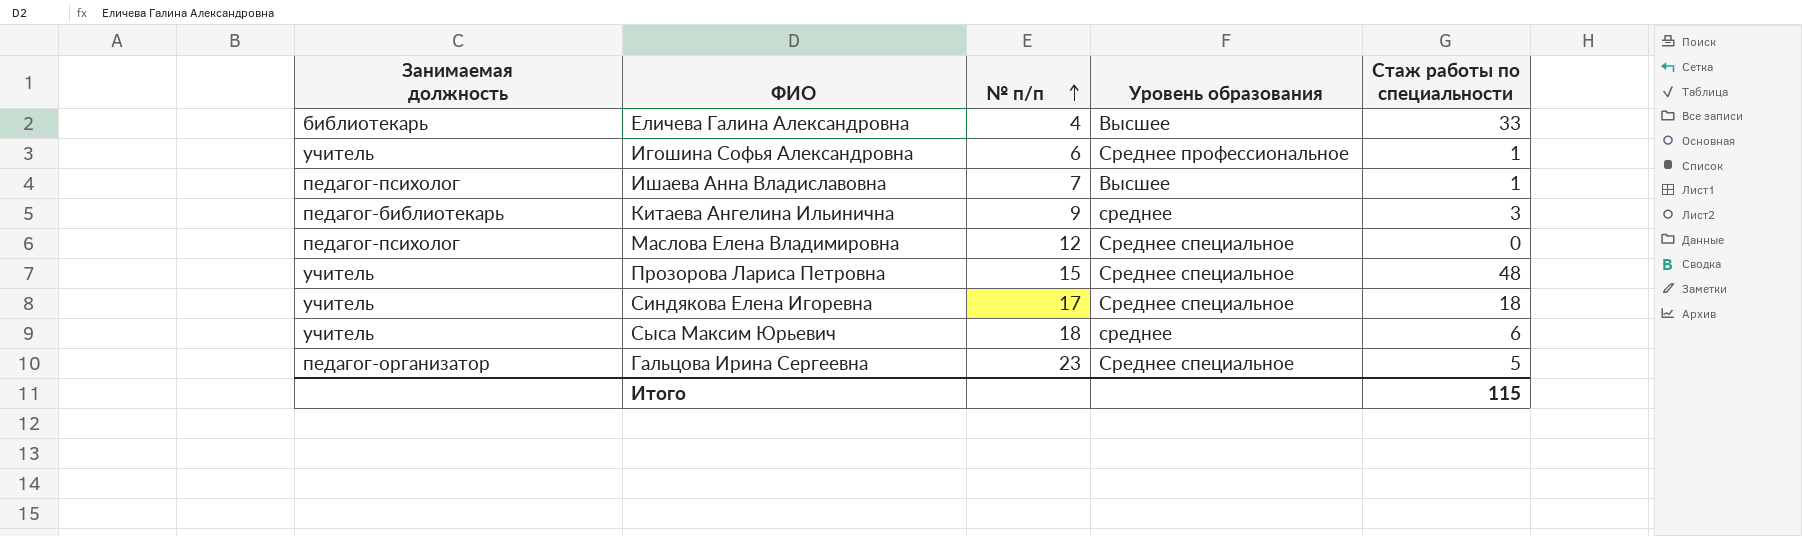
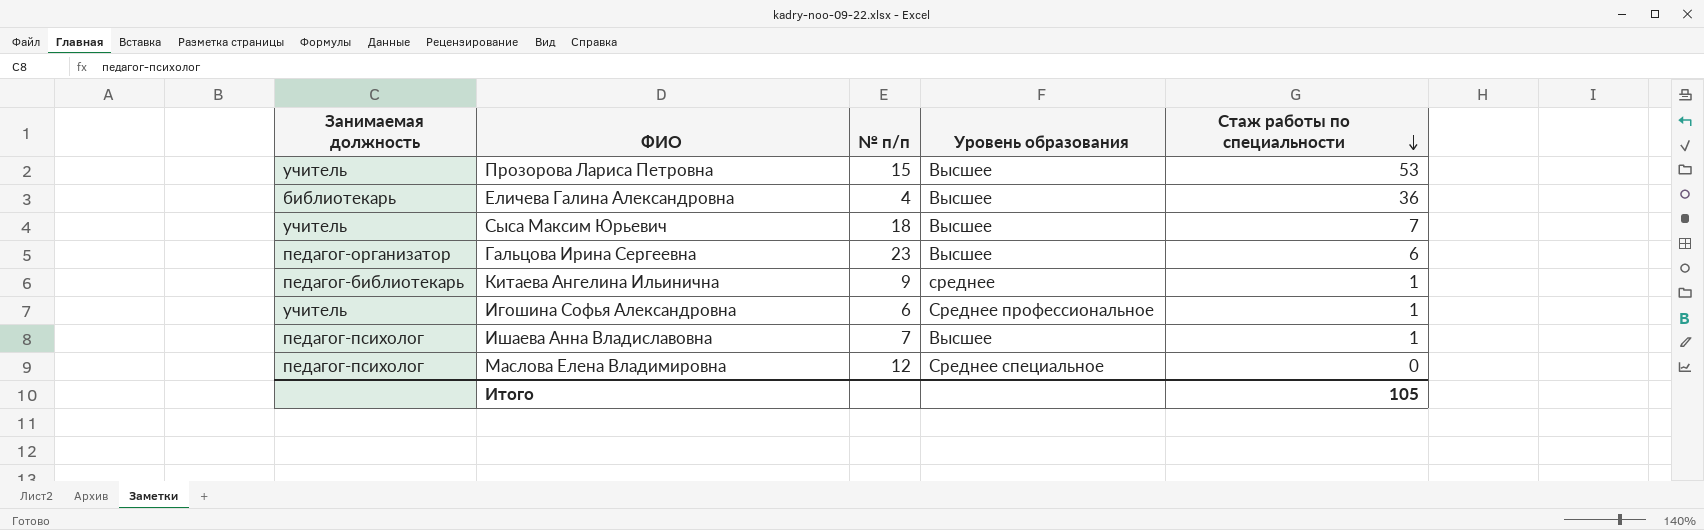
row order: № п/п ascending -> Стаж работы по специальности descending
row Синдякова Елена Игоревна: учитель | 17 | Среднее специальное | 18 -> none
Прозорова Лариса Петровна | Уровень образования: Среднее специальное -> Высшее
Прозорова Лариса Петровна | Стаж работы по специальности: 48 -> 53
Еличева Галина Александровна | Стаж работы по специальности: 33 -> 36
Сыса Максим Юрьевич | Уровень образования: среднее -> Высшее
Сыса Максим Юрьевич | Стаж работы по специальности: 6 -> 7
Гальцова Ирина Сергеевна | Уровень образования: Среднее специальное -> Высшее
Гальцова Ирина Сергеевна | Стаж работы по специальности: 5 -> 6
Китаева Ангелина Ильинична | Стаж работы по специальности: 3 -> 1
Итого | Стаж работы по специальности: 115 -> 105

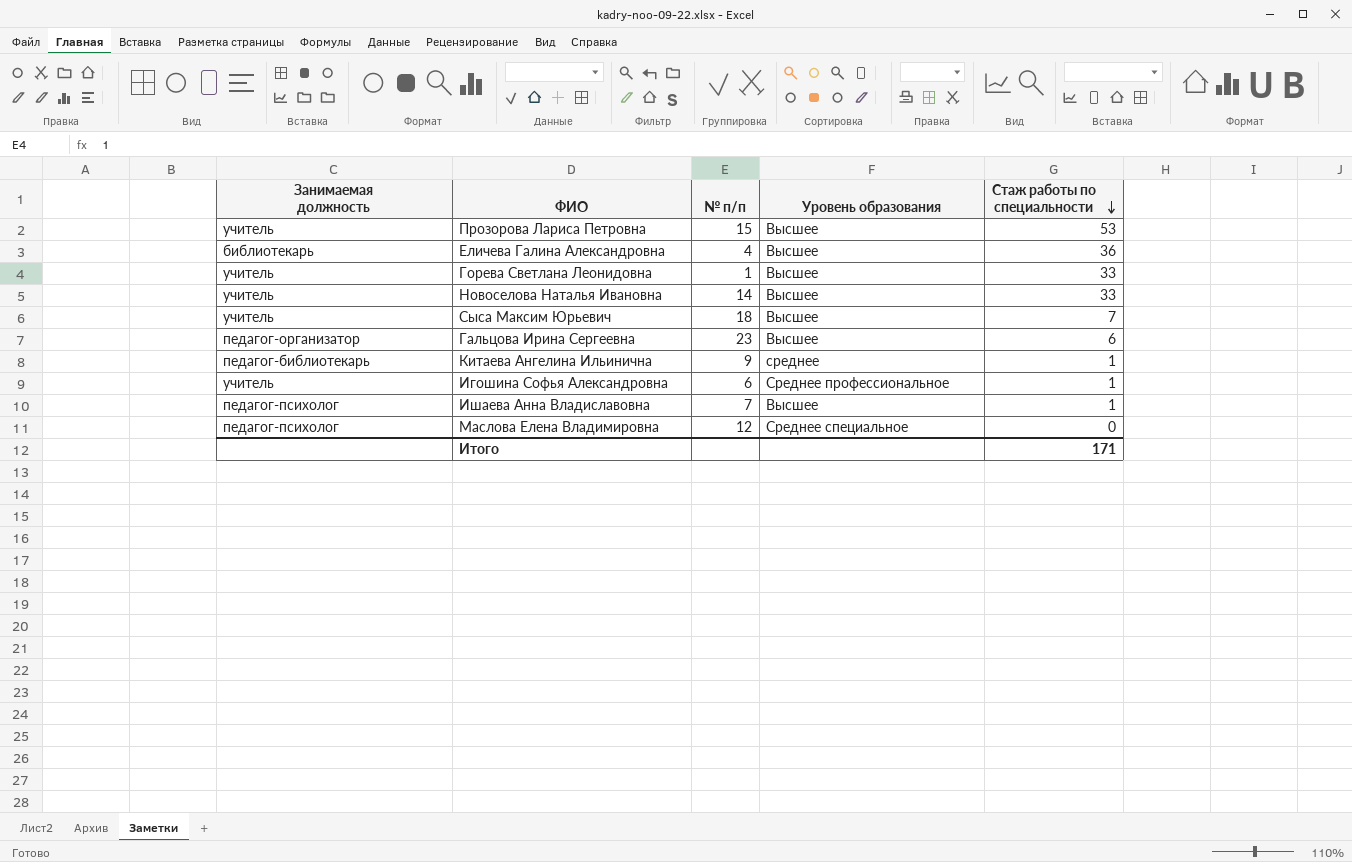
row Горева Светлана Леонидовна: none -> учитель | 1 | Высшее | 33
row Новоселова Наталья Ивановна: none -> учитель | 14 | Высшее | 33
Итого | Стаж работы по специальности: 105 -> 171

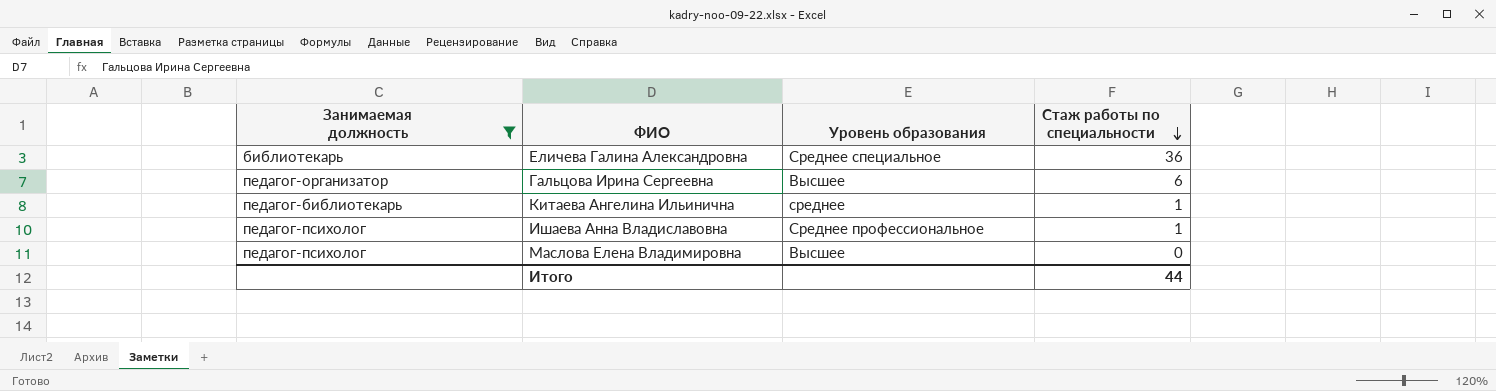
filter: none -> Занимаемая должность != учитель
column № п/п | position: 3 -> none
Еличева Галина Александровна | Уровень образования: Высшее -> Среднее специальное
Ишаева Анна Владиславовна | Уровень образования: Высшее -> Среднее профессиональное
Маслова Елена Владимировна | Уровень образования: Среднее специальное -> Высшее
Итого | Стаж работы по специальности: 171 -> 44

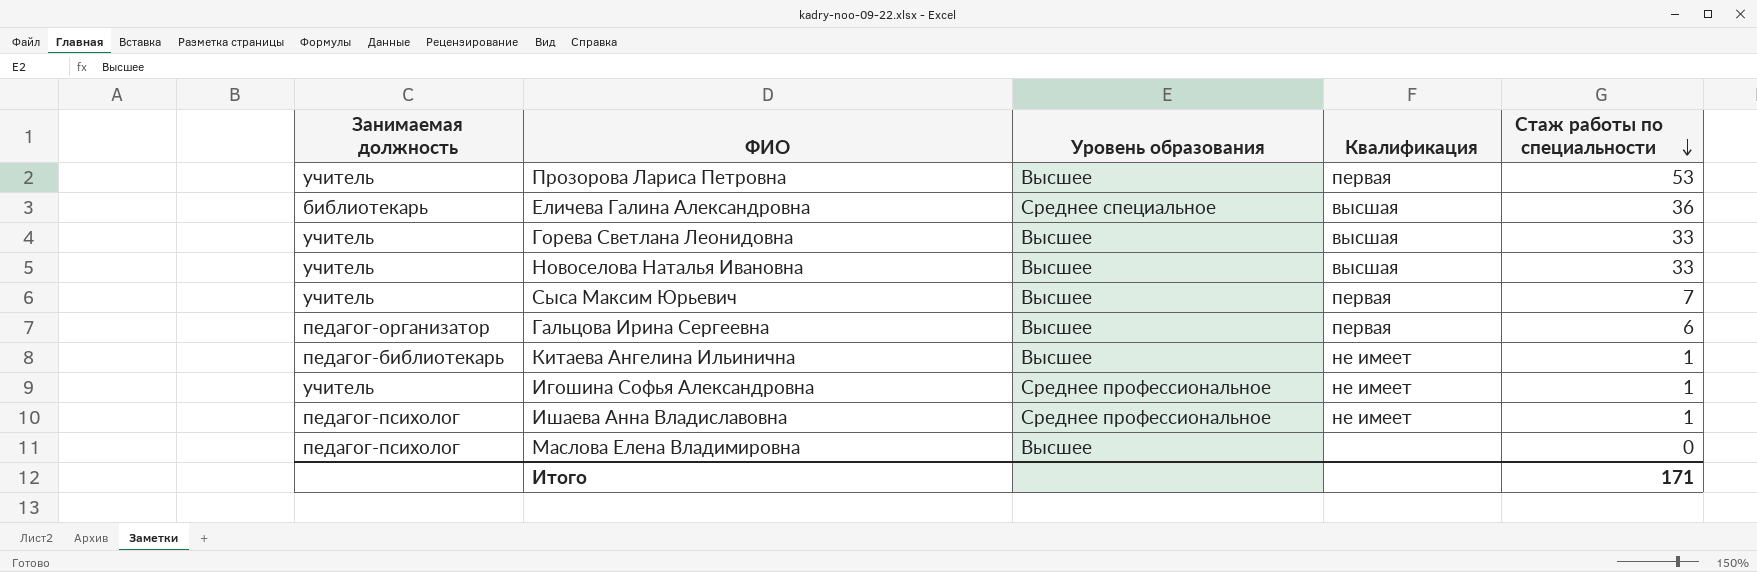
filter: Занимаемая должность != учитель -> none
column Квалификация | position: none -> 4
Китаева Ангелина Ильинична | Уровень образования: среднее -> Высшее
Итого | Стаж работы по специальности: 44 -> 171

